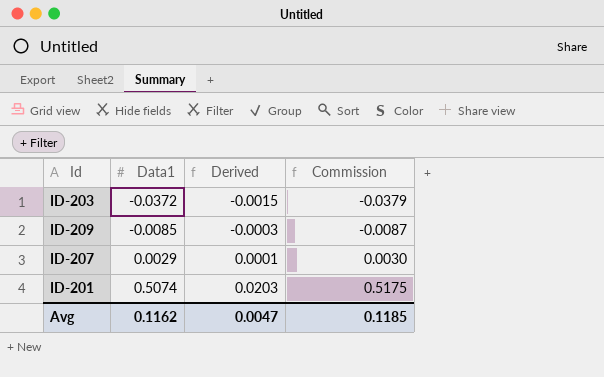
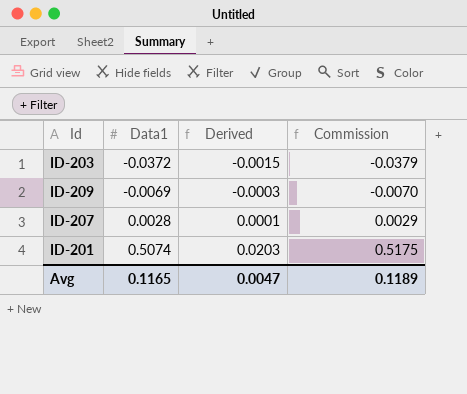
ID-209 | Data1: -0.0085 -> -0.0069
ID-209 | Commission: -0.0087 -> -0.0070
ID-207 | Data1: 0.0029 -> 0.0028
ID-207 | Commission: 0.0030 -> 0.0029
Avg | Data1: 0.1162 -> 0.1165
Avg | Commission: 0.1185 -> 0.1189

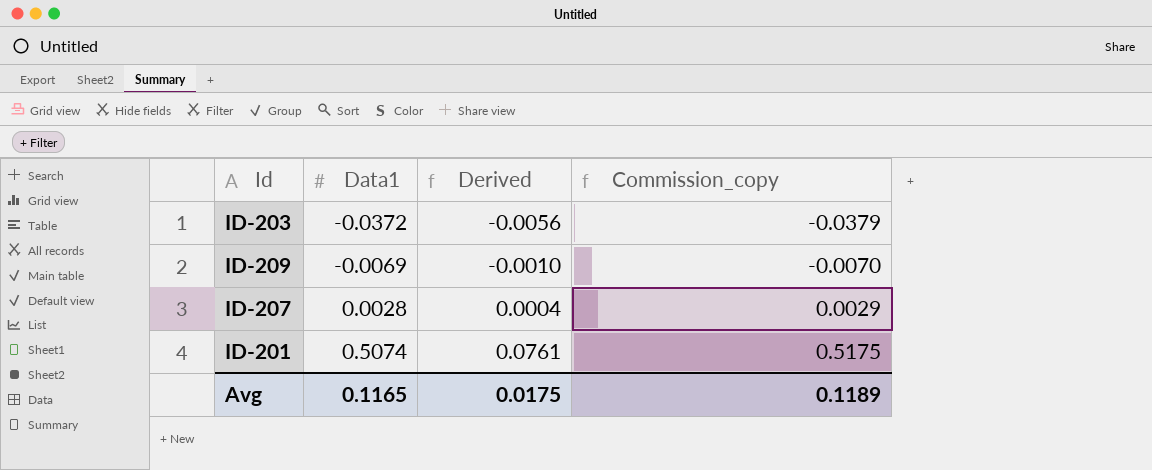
column Derived | formula: [Data1] * 0.04 -> [Data1] * 0.15
column name: Commission -> Commission_copy
Avg | Derived: 0.0047 -> 0.0175

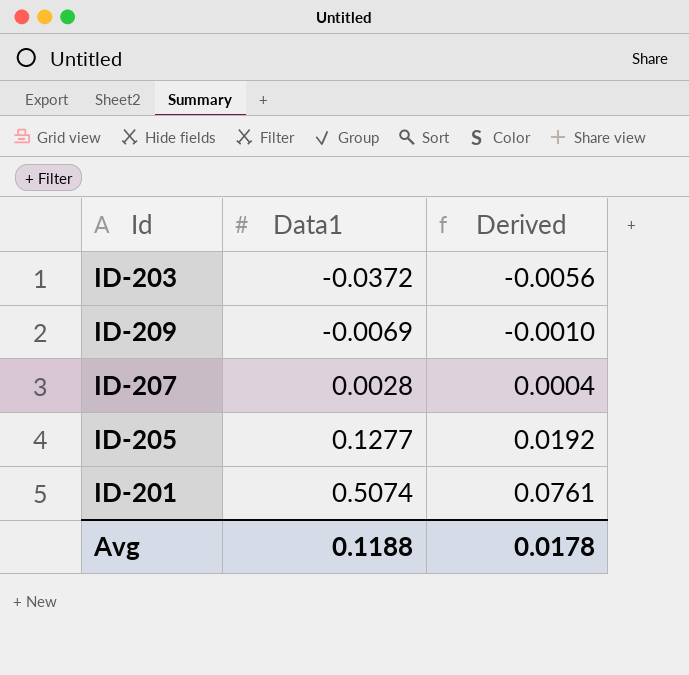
column Commission_copy | formula: [Data1] * 1.02 -> none
row ID-205: none -> 0.1277 | 0.0192
Avg | Data1: 0.1165 -> 0.1188
Avg | Derived: 0.0175 -> 0.0178

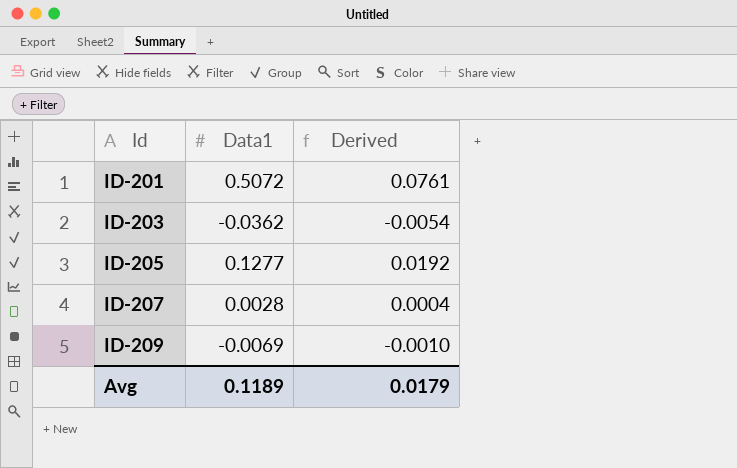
row order: Data1 ascending -> Id ascending
ID-201 | Data1: 0.5074 -> 0.5072
ID-203 | Data1: -0.0372 -> -0.0362
ID-203 | Derived: -0.0056 -> -0.0054
Avg | Data1: 0.1188 -> 0.1189
Avg | Derived: 0.0178 -> 0.0179

